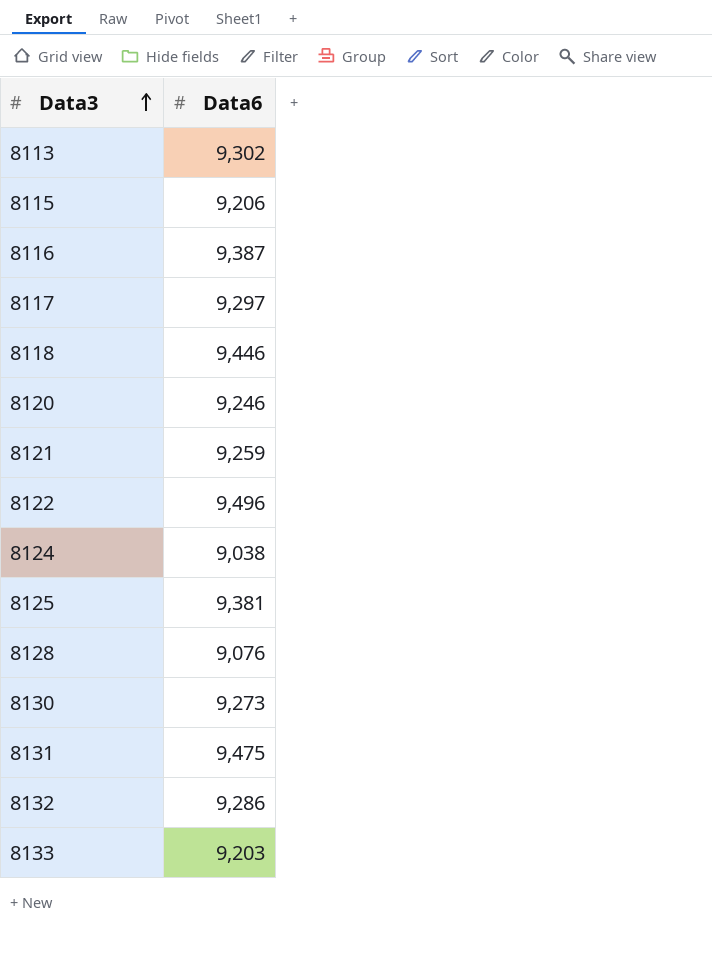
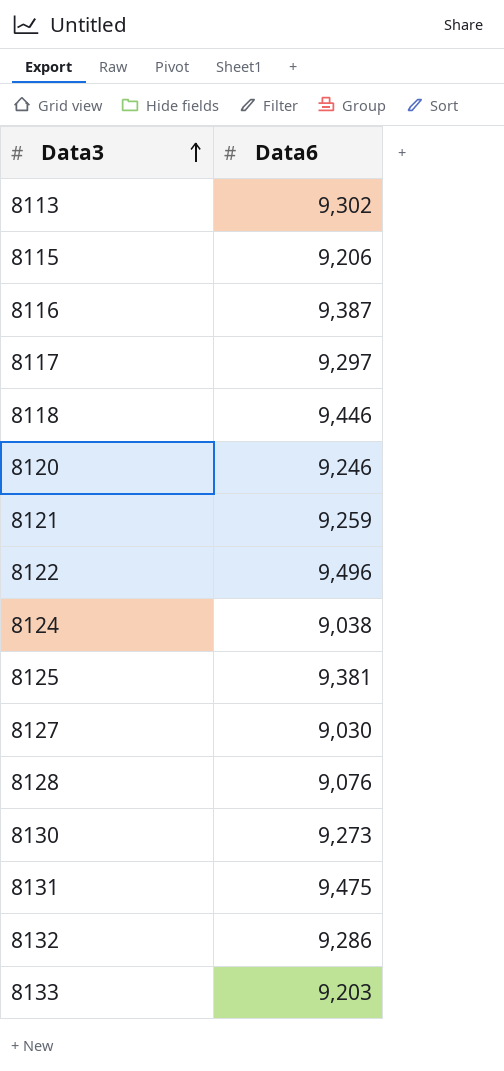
row 8127: none -> 9,030

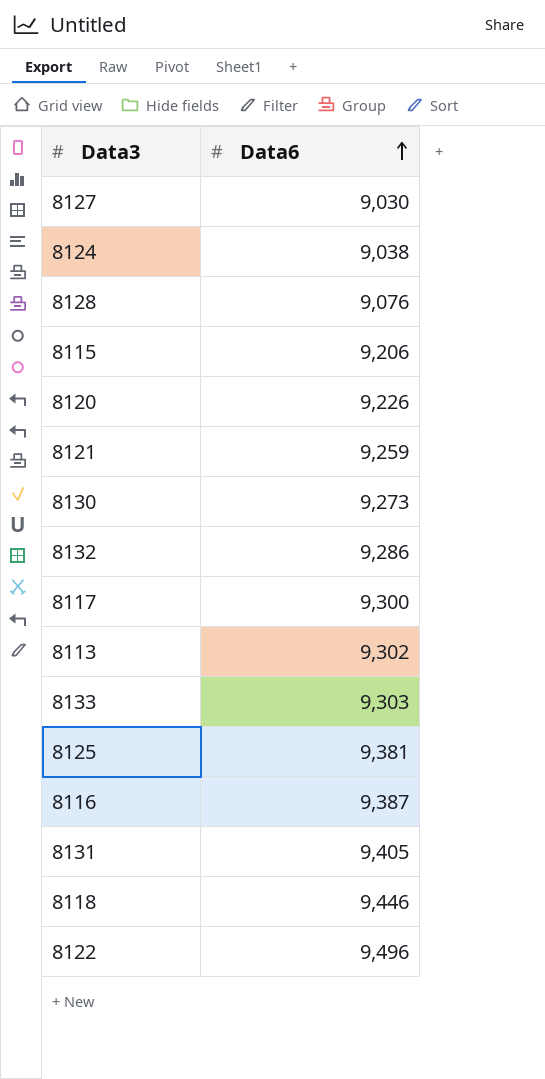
row order: Data3 ascending -> Data6 ascending
8120 | Data6: 9,246 -> 9,226
8117 | Data6: 9,297 -> 9,300
8133 | Data6: 9,203 -> 9,303
8131 | Data6: 9,475 -> 9,405

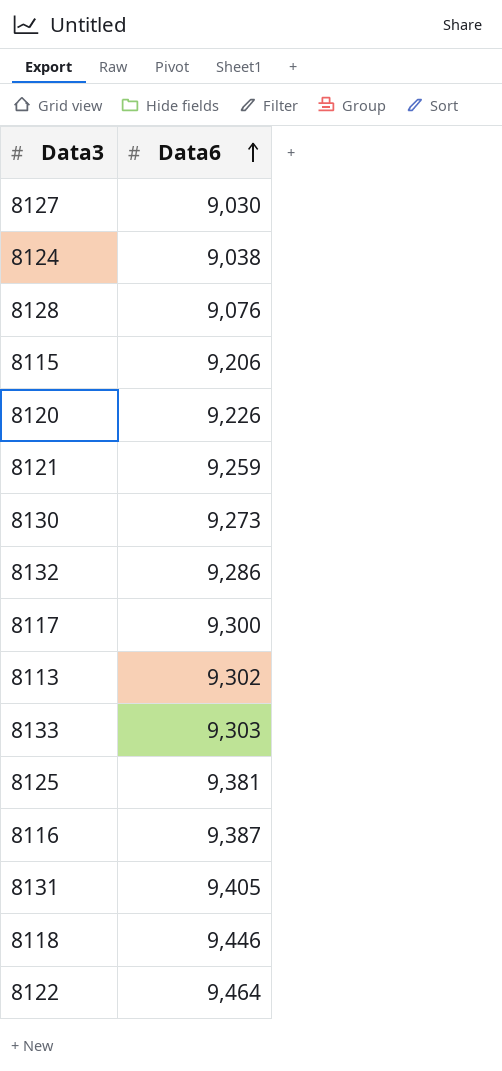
8122 | Data6: 9,496 -> 9,464

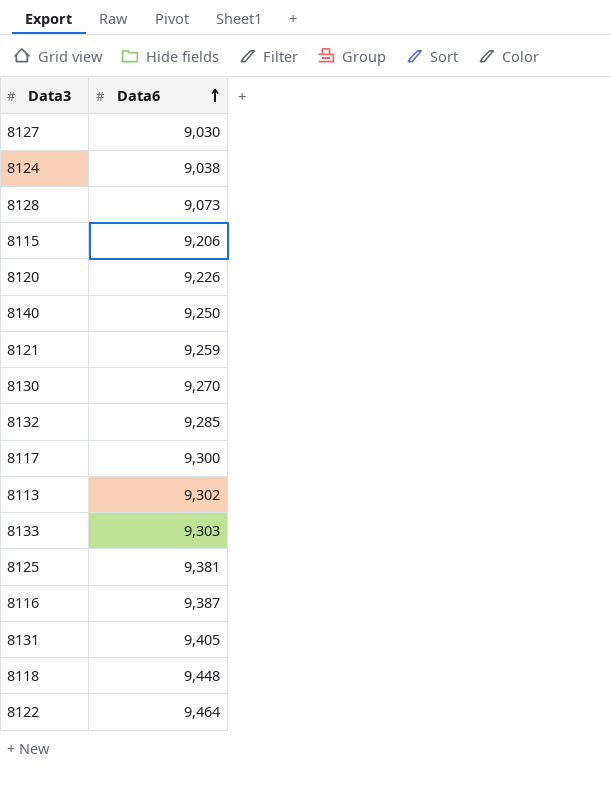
8128 | Data6: 9,076 -> 9,073
row 8140: none -> 9,250
8130 | Data6: 9,273 -> 9,270
8132 | Data6: 9,286 -> 9,285
8118 | Data6: 9,446 -> 9,448

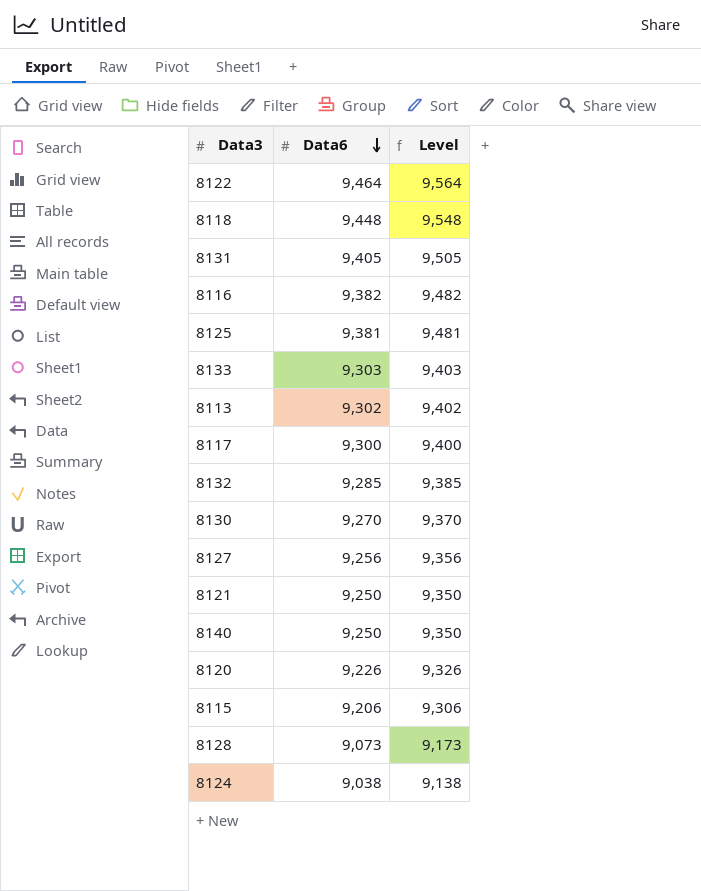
row order: Data6 ascending -> Data6 descending
column Level | formula: none -> [Data6] + 100
8116 | Data6: 9,387 -> 9,382
8127 | Data6: 9,030 -> 9,256
8121 | Data6: 9,259 -> 9,250

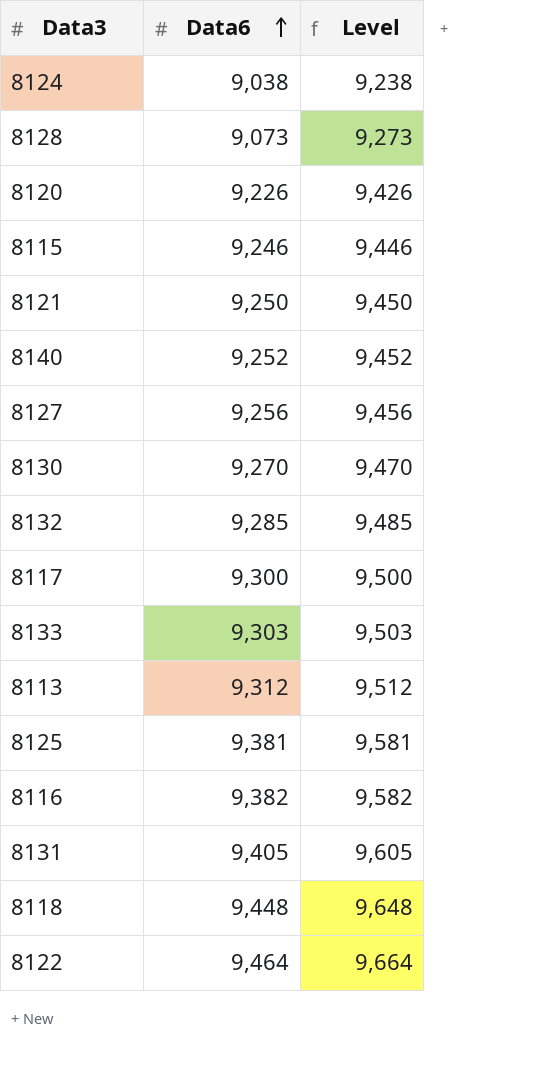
row order: Data6 descending -> Data6 ascending
column Level | formula: [Data6] + 100 -> [Data6] + 200
8115 | Data6: 9,206 -> 9,246
8140 | Data6: 9,250 -> 9,252
8113 | Data6: 9,302 -> 9,312

